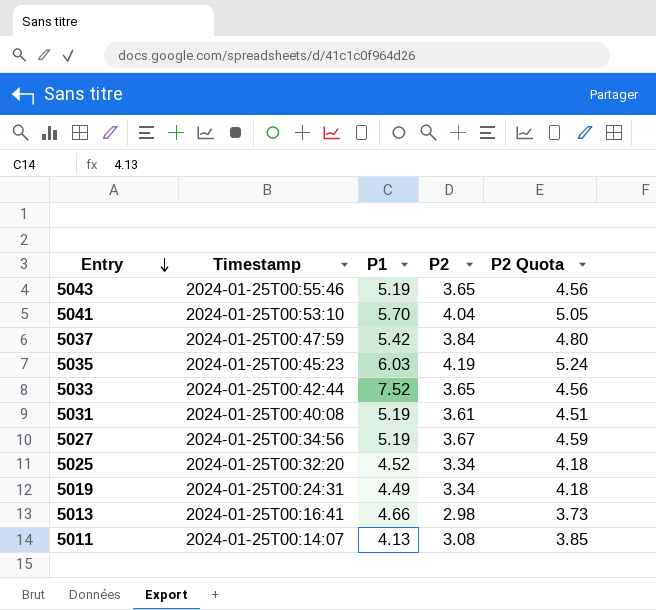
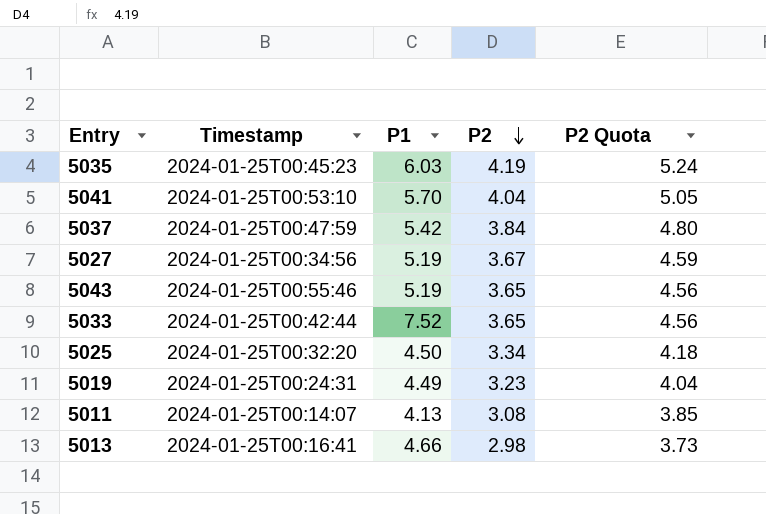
row order: Entry descending -> P2 descending
row 5031: 2024-01-25T00:40:08 | 5.19 | 3.61 | 4.51 -> none
5025 | P1: 4.52 -> 4.50
5019 | P2: 3.34 -> 3.23
5019 | P2 Quota: 4.18 -> 4.04

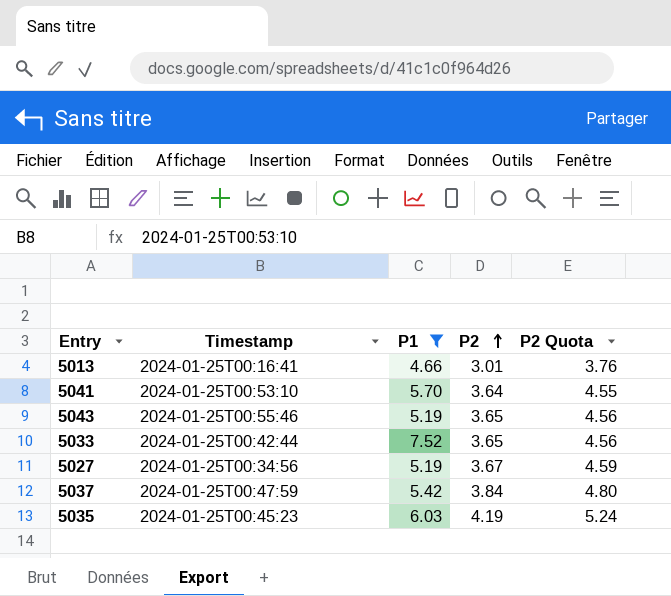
filter: none -> P1 >= 4.66
row order: P2 descending -> P2 ascending
5013 | P2: 2.98 -> 3.01
5013 | P2 Quota: 3.73 -> 3.76
5041 | P2: 4.04 -> 3.64
5041 | P2 Quota: 5.05 -> 4.55

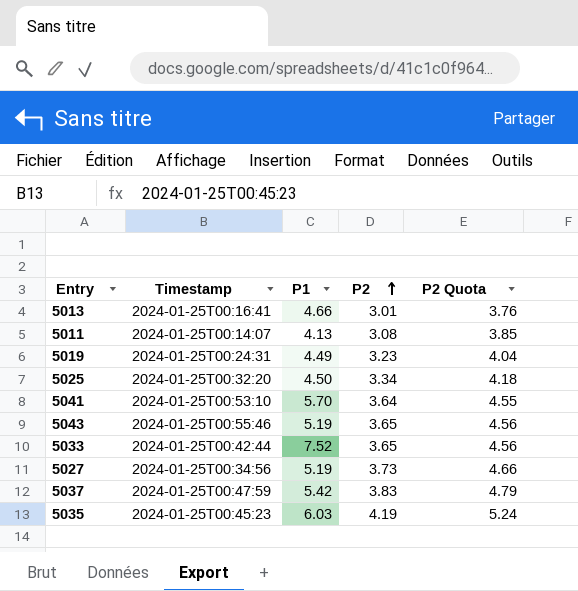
filter: P1 >= 4.66 -> none
5027 | P2: 3.67 -> 3.73
5027 | P2 Quota: 4.59 -> 4.66
5037 | P2: 3.84 -> 3.83
5037 | P2 Quota: 4.80 -> 4.79

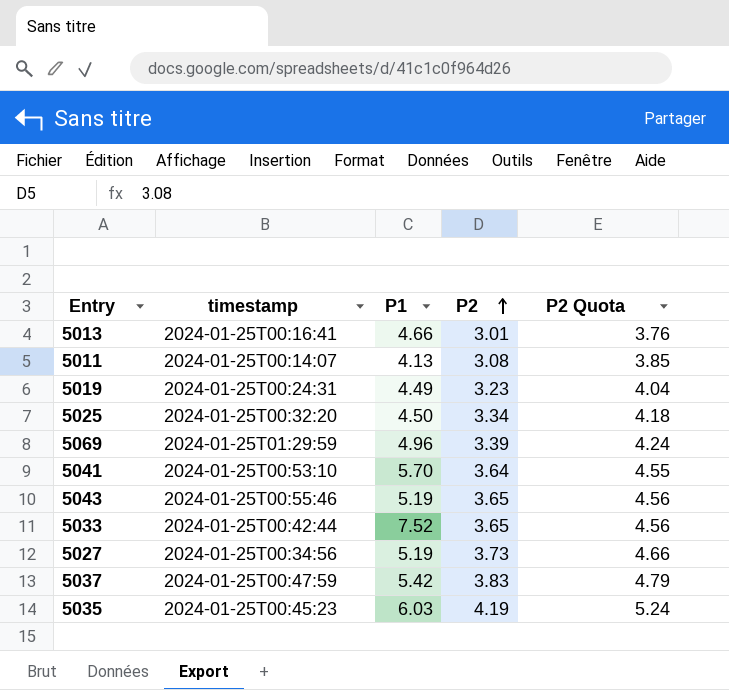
column name: Timestamp -> timestamp
row 5069: none -> 2024-01-25T01:29:59 | 4.96 | 3.39 | 4.24

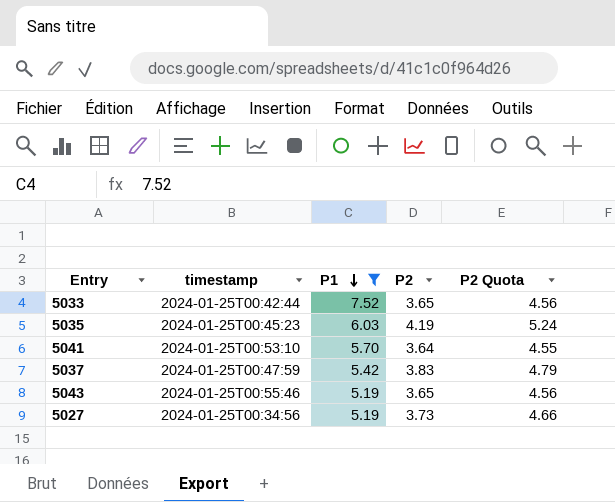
filter: none -> P1 >= 5.19
row order: P2 ascending -> P1 descending

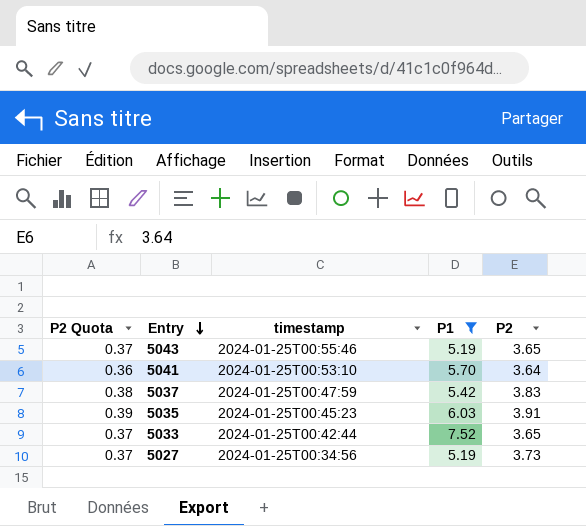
row order: P1 descending -> Entry descending
column P2 Quota | formula: [P2] * 1.25 -> [P2] * 0.1
column P2 Quota | position: 5 -> 1
5035 | P2: 4.19 -> 3.91

